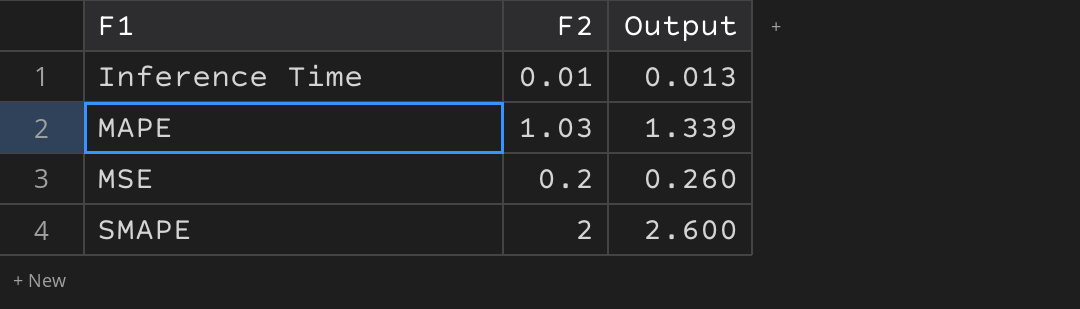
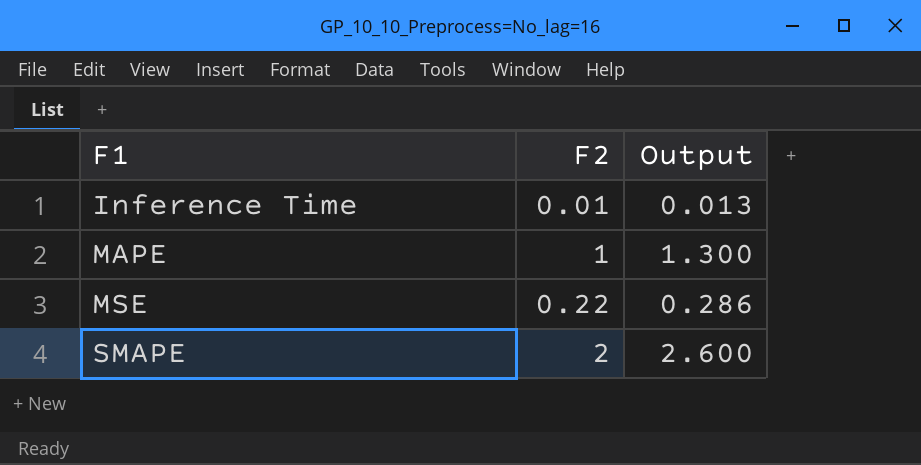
MAPE | F2: 1.03 -> 1
MAPE | Output: 1.339 -> 1.300
MSE | F2: 0.2 -> 0.22
MSE | Output: 0.260 -> 0.286

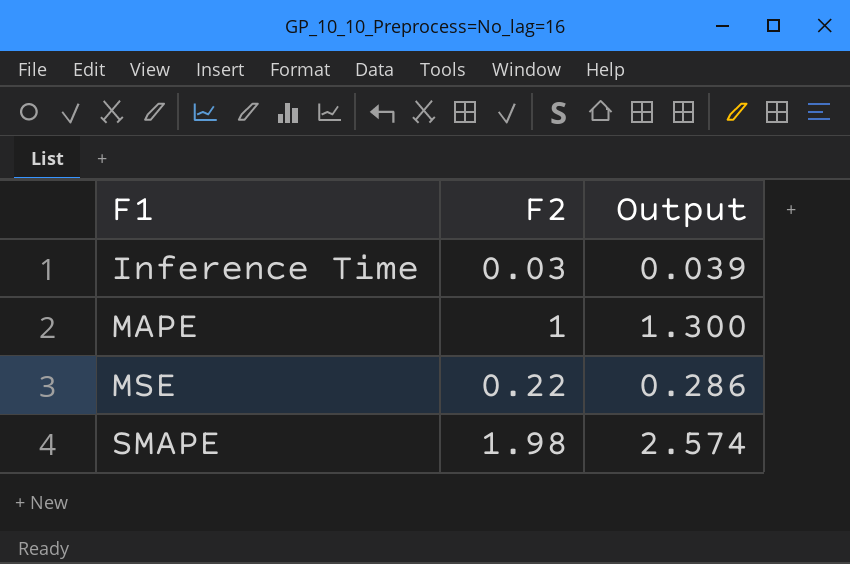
Inference Time | F2: 0.01 -> 0.03
Inference Time | Output: 0.013 -> 0.039
SMAPE | F2: 2 -> 1.98
SMAPE | Output: 2.600 -> 2.574

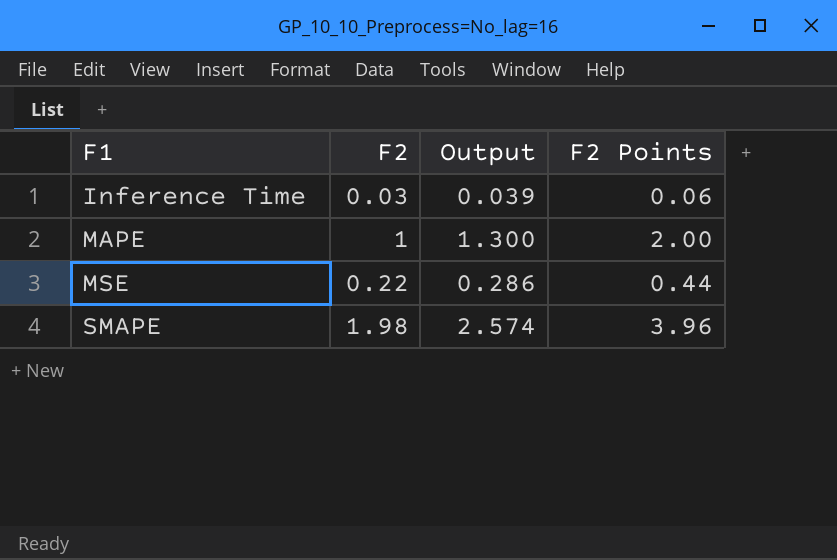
column F2 Points | formula: none -> [F2] * 2

